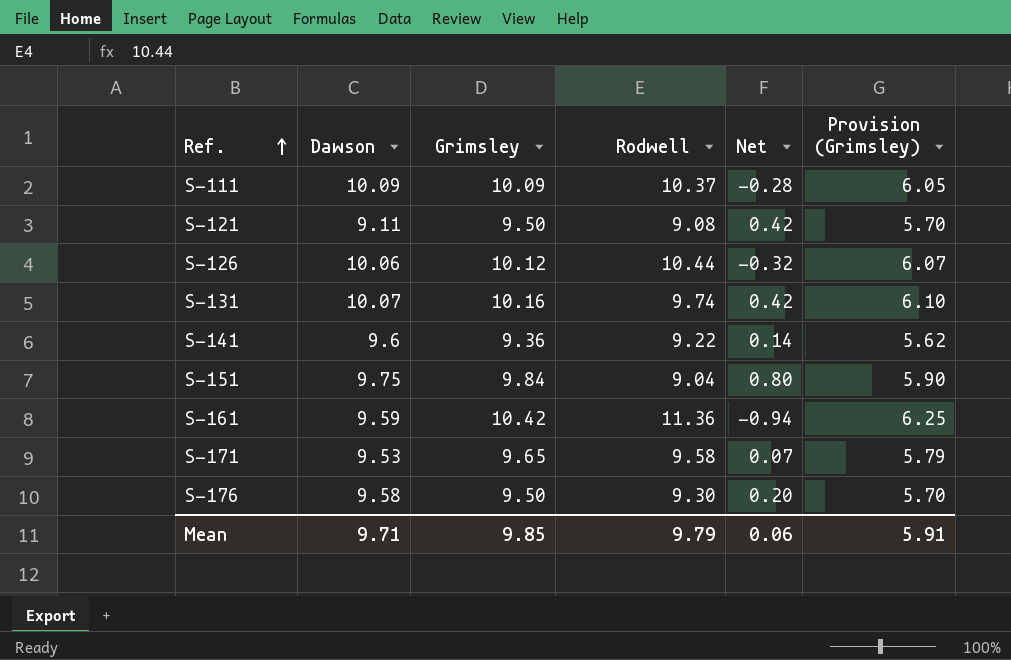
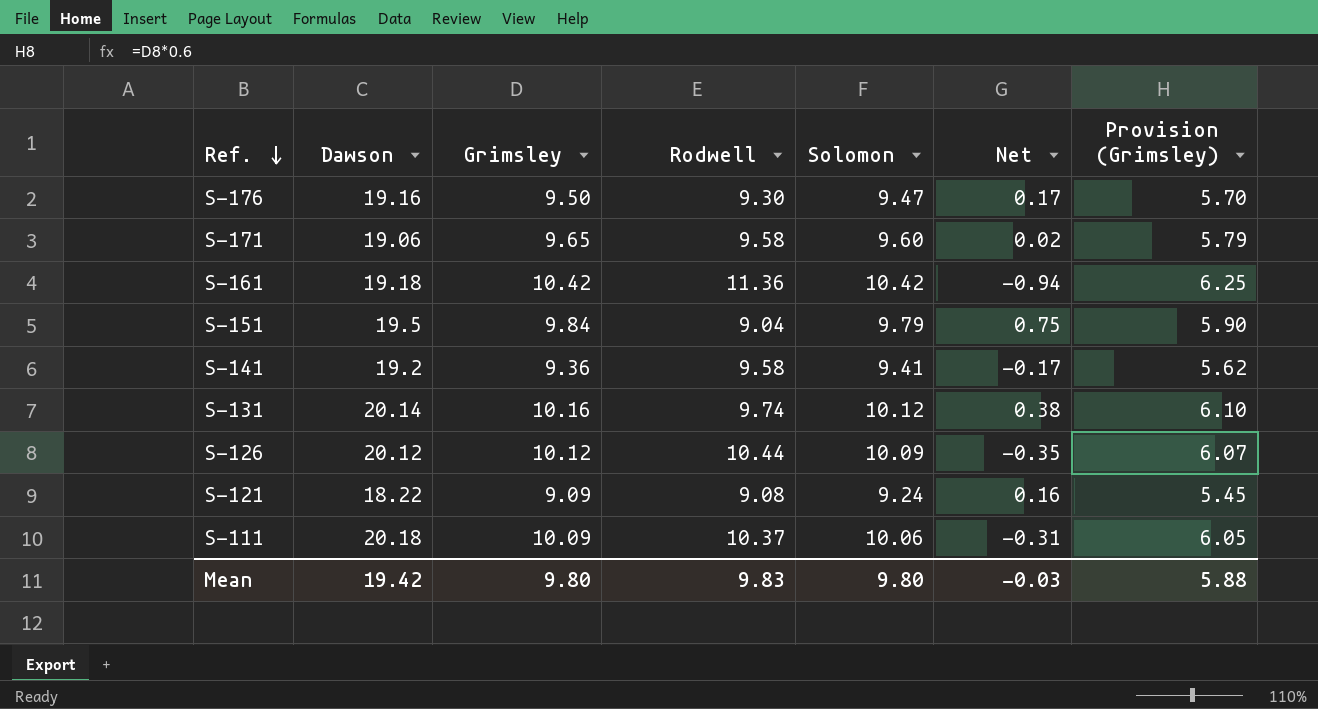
row order: Ref. ascending -> Ref. descending
column Solomon | position: none -> 5
column Net | formula: [Grimsley] - [Rodwell] -> [Solomon] - [Rodwell]
S-176 | Dawson: 9.58 -> 19.16
S-171 | Dawson: 9.53 -> 19.06
S-161 | Dawson: 9.59 -> 19.18
S-151 | Dawson: 9.75 -> 19.5
S-141 | Dawson: 9.6 -> 19.2
S-141 | Rodwell: 9.22 -> 9.58
S-131 | Dawson: 10.07 -> 20.14
S-126 | Dawson: 10.06 -> 20.12
S-121 | Dawson: 9.11 -> 18.22
S-121 | Grimsley: 9.50 -> 9.09
S-121 | Provision (Grimsley): 5.70 -> 5.45
S-111 | Dawson: 10.09 -> 20.18
Mean | Dawson: 9.71 -> 19.42
Mean | Grimsley: 9.85 -> 9.80
Mean | Rodwell: 9.79 -> 9.83
Mean | Net: 0.06 -> -0.03
Mean | Provision (Grimsley): 5.91 -> 5.88

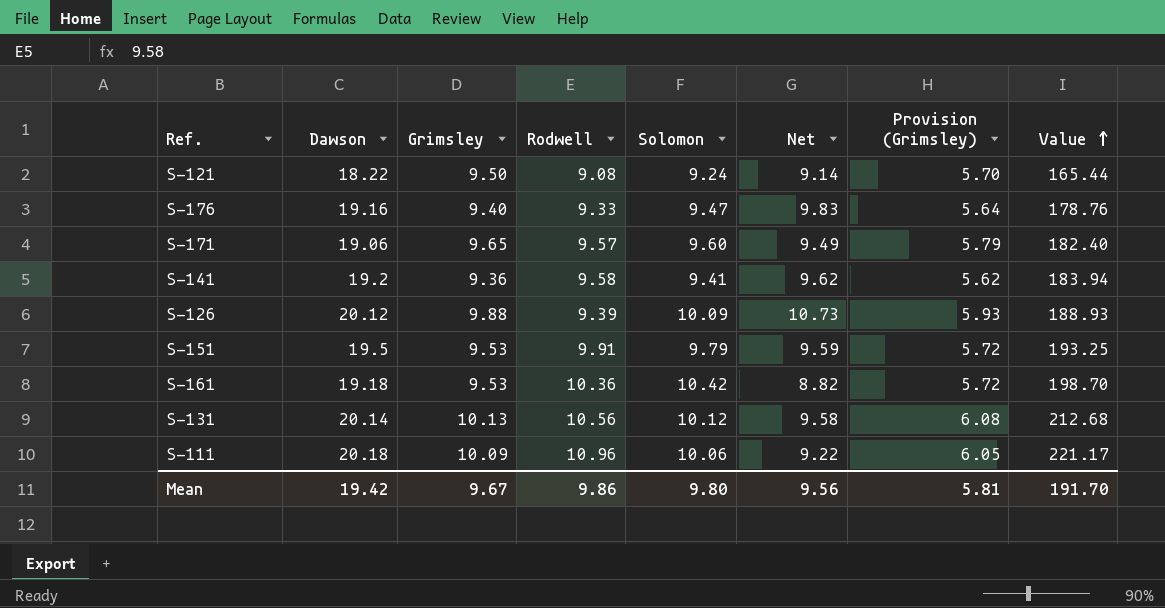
row order: Ref. descending -> Value ascending
column Net | formula: [Solomon] - [Rodwell] -> [Dawson] - [Rodwell]
column Value | formula: none -> [Dawson] * [Rodwell]
S-121 | Grimsley: 9.09 -> 9.50
S-121 | Provision (Grimsley): 5.45 -> 5.70
S-176 | Grimsley: 9.50 -> 9.40
S-176 | Rodwell: 9.30 -> 9.33
S-176 | Provision (Grimsley): 5.70 -> 5.64
S-171 | Rodwell: 9.58 -> 9.57
S-126 | Grimsley: 10.12 -> 9.88
S-126 | Rodwell: 10.44 -> 9.39
S-126 | Provision (Grimsley): 6.07 -> 5.93
S-151 | Grimsley: 9.84 -> 9.53
S-151 | Rodwell: 9.04 -> 9.91
S-151 | Provision (Grimsley): 5.90 -> 5.72
S-161 | Grimsley: 10.42 -> 9.53
S-161 | Rodwell: 11.36 -> 10.36
S-161 | Provision (Grimsley): 6.25 -> 5.72
S-131 | Grimsley: 10.16 -> 10.13
S-131 | Rodwell: 9.74 -> 10.56
S-131 | Provision (Grimsley): 6.10 -> 6.08
S-111 | Rodwell: 10.37 -> 10.96
Mean | Grimsley: 9.80 -> 9.67
Mean | Rodwell: 9.83 -> 9.86
Mean | Net: -0.03 -> 9.56
Mean | Provision (Grimsley): 5.88 -> 5.81

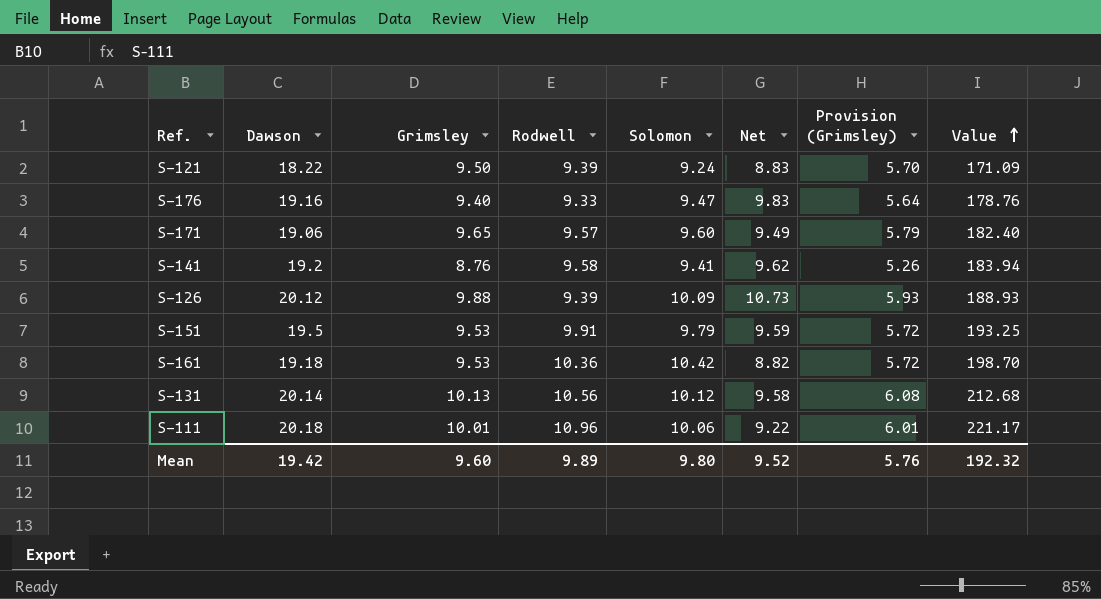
S-121 | Rodwell: 9.08 -> 9.39
S-121 | Net: 9.14 -> 8.83
S-121 | Value: 165.44 -> 171.09
S-141 | Grimsley: 9.36 -> 8.76
S-141 | Provision (Grimsley): 5.62 -> 5.26
S-111 | Grimsley: 10.09 -> 10.01
S-111 | Provision (Grimsley): 6.05 -> 6.01
Mean | Grimsley: 9.67 -> 9.60
Mean | Rodwell: 9.86 -> 9.89
Mean | Net: 9.56 -> 9.52
Mean | Provision (Grimsley): 5.81 -> 5.76
Mean | Value: 191.70 -> 192.32

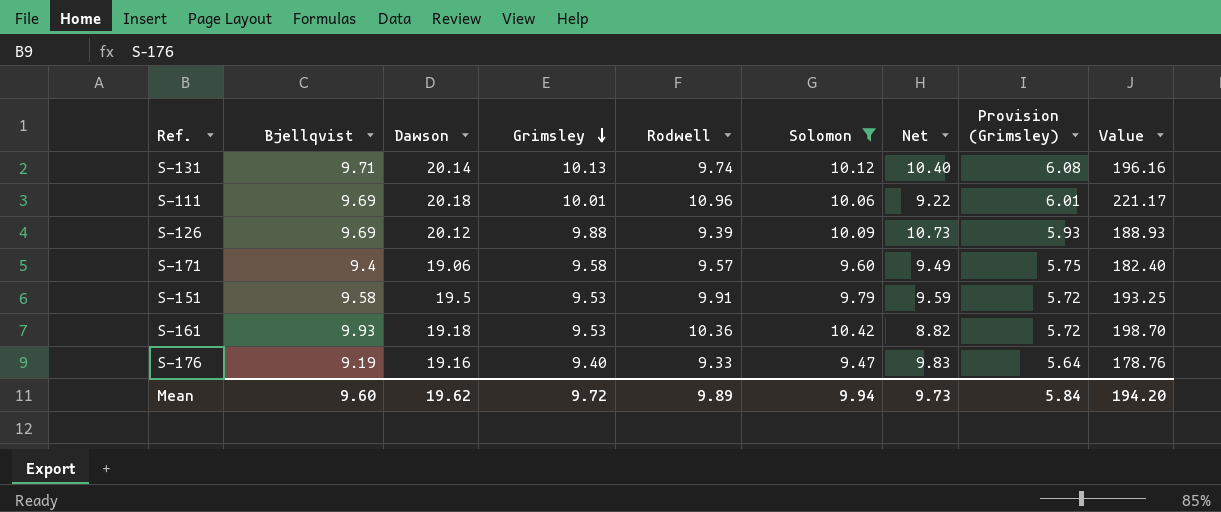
filter: none -> Solomon >= 9.47
row order: Value ascending -> Grimsley descending
column Bjellqvist | position: none -> 2
S-131 | Rodwell: 10.56 -> 9.74
S-131 | Net: 9.58 -> 10.40
S-131 | Value: 212.68 -> 196.16
S-171 | Grimsley: 9.65 -> 9.58
S-171 | Provision (Grimsley): 5.79 -> 5.75
Mean | Dawson: 19.42 -> 19.62
Mean | Grimsley: 9.60 -> 9.72
Mean | Solomon: 9.80 -> 9.94
Mean | Net: 9.52 -> 9.73
Mean | Provision (Grimsley): 5.76 -> 5.84
Mean | Value: 192.32 -> 194.20

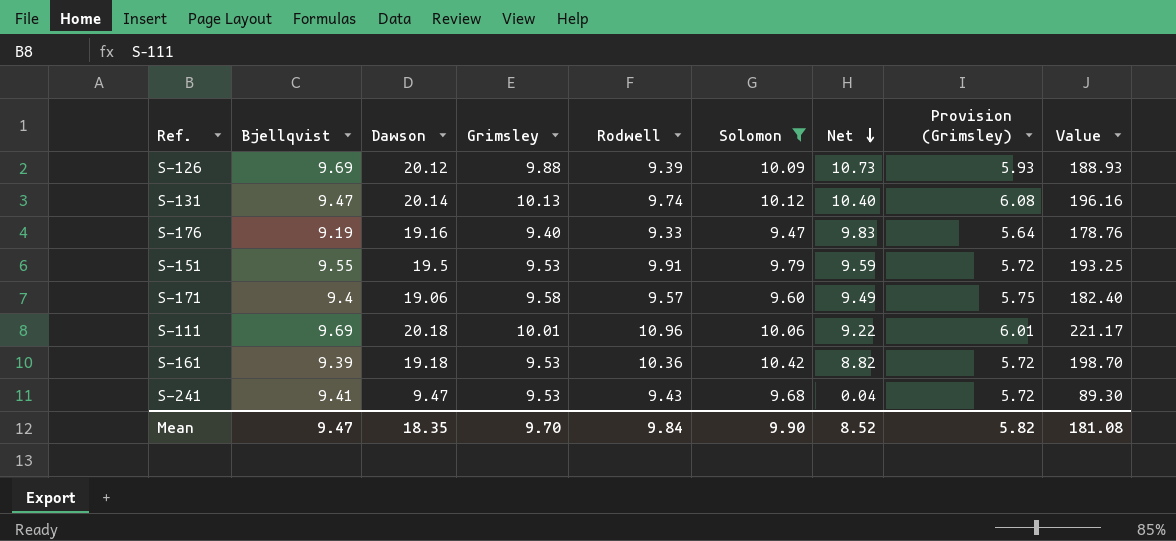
row order: Grimsley descending -> Net descending
S-131 | Bjellqvist: 9.71 -> 9.47
S-151 | Bjellqvist: 9.58 -> 9.55
S-161 | Bjellqvist: 9.93 -> 9.39
row S-241: none -> 9.41 | 9.47 | 9.53 | 9.43 | 9.68 | 0.04 | 5.72 | 89.30
Mean | Bjellqvist: 9.60 -> 9.47
Mean | Dawson: 19.62 -> 18.35
Mean | Grimsley: 9.72 -> 9.70
Mean | Rodwell: 9.89 -> 9.84
Mean | Solomon: 9.94 -> 9.90
Mean | Net: 9.73 -> 8.52
Mean | Provision (Grimsley): 5.84 -> 5.82
Mean | Value: 194.20 -> 181.08

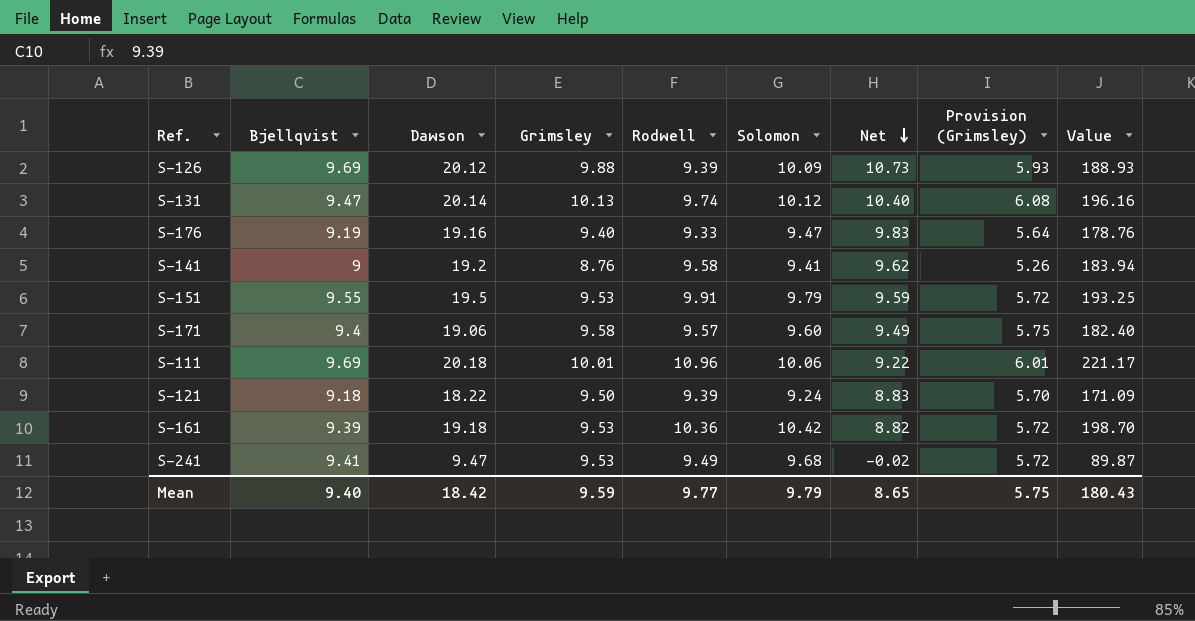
filter: Solomon >= 9.47 -> none
S-241 | Rodwell: 9.43 -> 9.49
S-241 | Net: 0.04 -> -0.02
S-241 | Value: 89.30 -> 89.87
Mean | Bjellqvist: 9.47 -> 9.40
Mean | Dawson: 18.35 -> 18.42
Mean | Grimsley: 9.70 -> 9.59
Mean | Rodwell: 9.84 -> 9.77
Mean | Solomon: 9.90 -> 9.79
Mean | Net: 8.52 -> 8.65
Mean | Provision (Grimsley): 5.82 -> 5.75
Mean | Value: 181.08 -> 180.43

